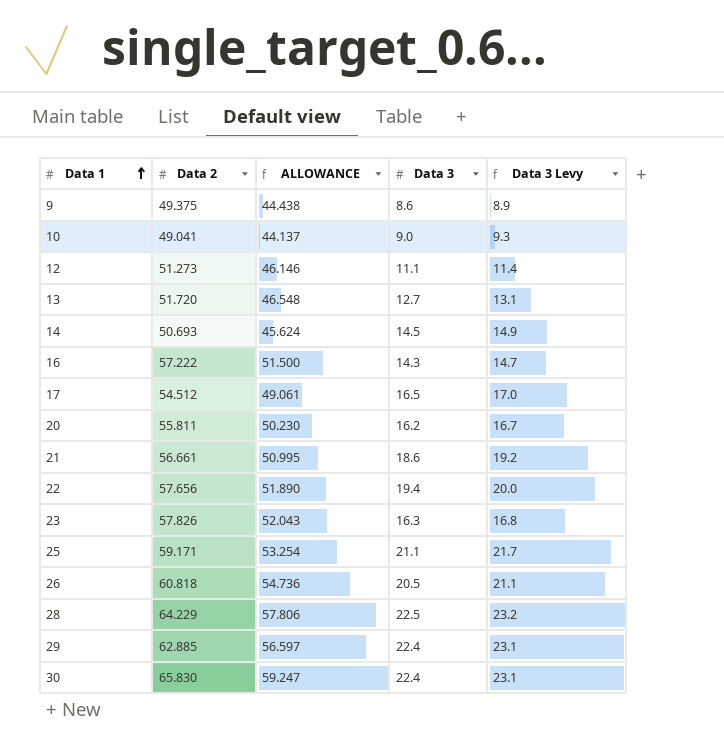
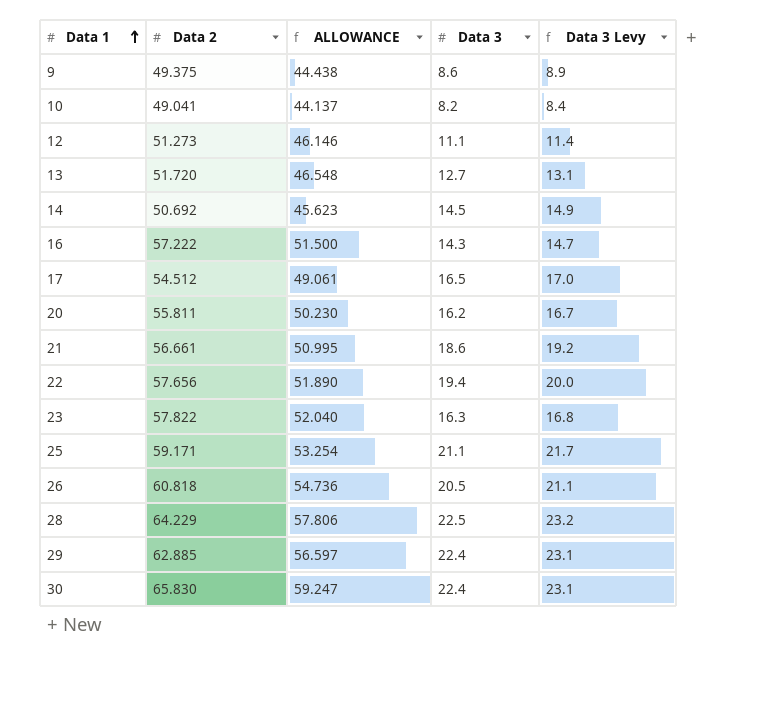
10 | Data 3: 9.0 -> 8.2
10 | Data 3 Levy: 9.3 -> 8.4
14 | Data 2: 50.693 -> 50.692
14 | ALLOWANCE: 45.624 -> 45.623
23 | Data 2: 57.826 -> 57.822
23 | ALLOWANCE: 52.043 -> 52.040

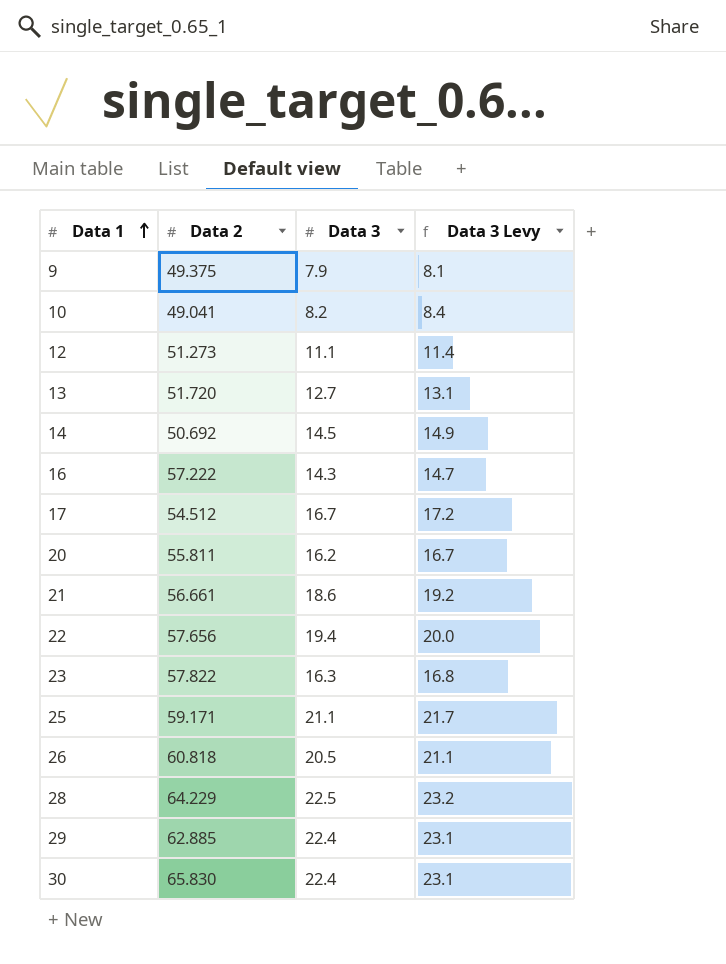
column ALLOWANCE | formula: [Data 2] * 0.9 -> none
9 | Data 3: 8.6 -> 7.9
9 | Data 3 Levy: 8.9 -> 8.1
17 | Data 3: 16.5 -> 16.7
17 | Data 3 Levy: 17.0 -> 17.2

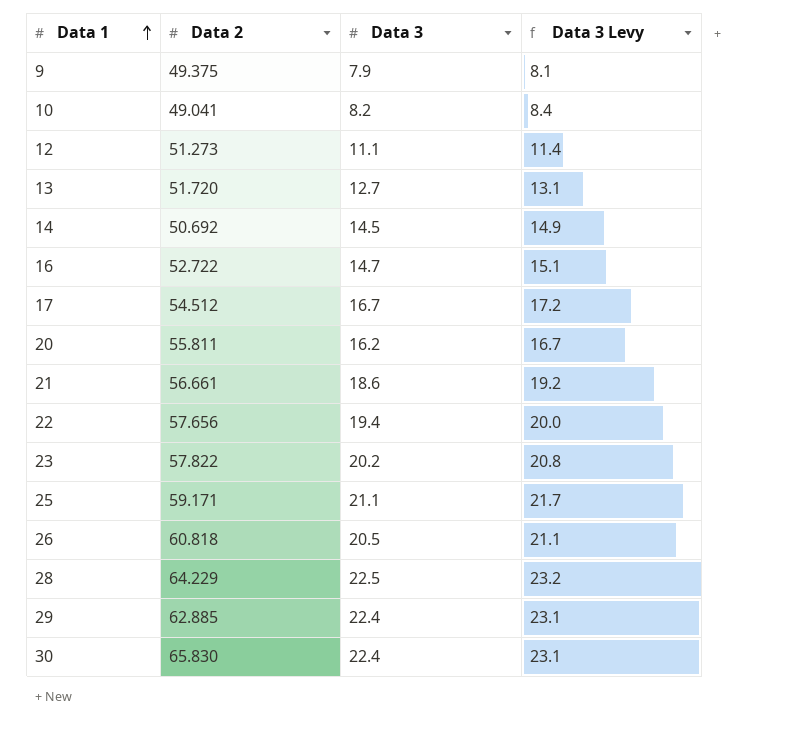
16 | Data 2: 57.222 -> 52.722
16 | Data 3: 14.3 -> 14.7
16 | Data 3 Levy: 14.7 -> 15.1
23 | Data 3: 16.3 -> 20.2
23 | Data 3 Levy: 16.8 -> 20.8

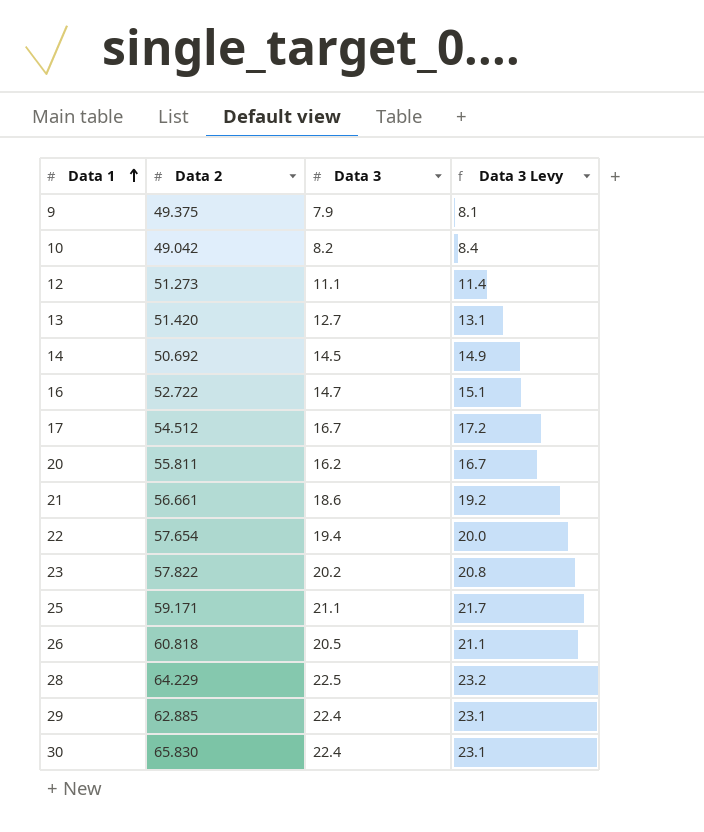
10 | Data 2: 49.041 -> 49.042
13 | Data 2: 51.720 -> 51.420
22 | Data 2: 57.656 -> 57.654

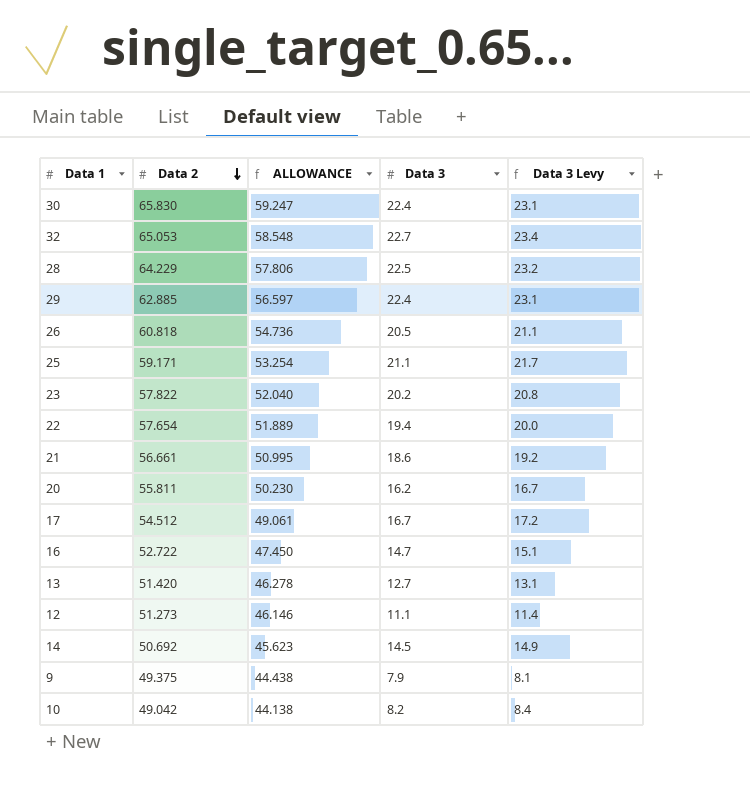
row order: Data 1 ascending -> Data 2 descending
column ALLOWANCE | formula: none -> [Data 2] * 0.9
row 32: none -> 65.053 | 58.548 | 22.7 | 23.4

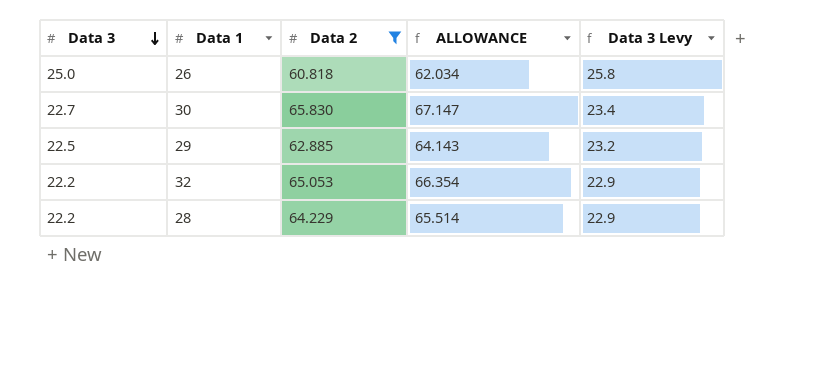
filter: none -> Data 2 >= 60.818
row order: Data 2 descending -> Data 3 descending
column Data 3 | position: 4 -> 1
column ALLOWANCE | formula: [Data 2] * 0.9 -> [Data 2] * 1.02
26 | Data 3: 20.5 -> 25.0
26 | Data 3 Levy: 21.1 -> 25.8
30 | Data 3: 22.4 -> 22.7
30 | Data 3 Levy: 23.1 -> 23.4
29 | Data 3: 22.4 -> 22.5
29 | Data 3 Levy: 23.1 -> 23.2
32 | Data 3: 22.7 -> 22.2
32 | Data 3 Levy: 23.4 -> 22.9
28 | Data 3: 22.5 -> 22.2
28 | Data 3 Levy: 23.2 -> 22.9

